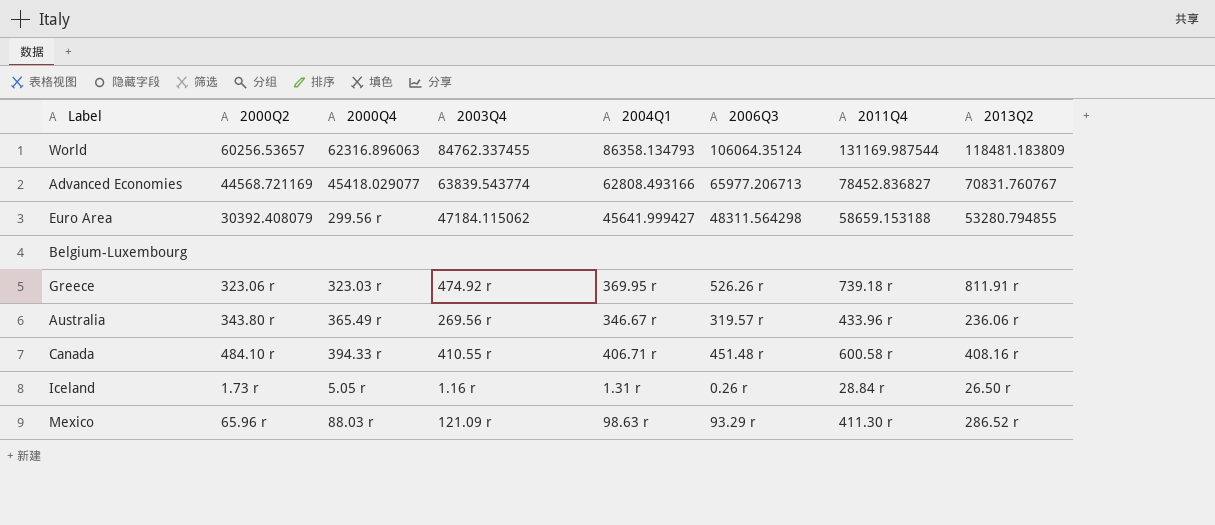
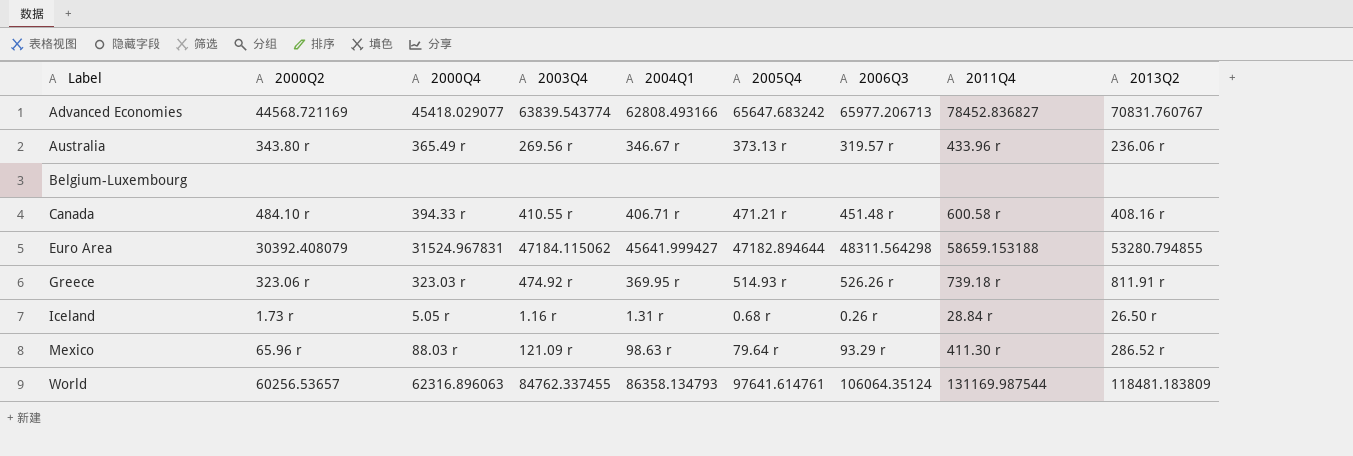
row order: none -> Label ascending
column 2005Q4 | position: none -> 6
Euro Area | 2000Q4: 299.56 r -> 31524.967831

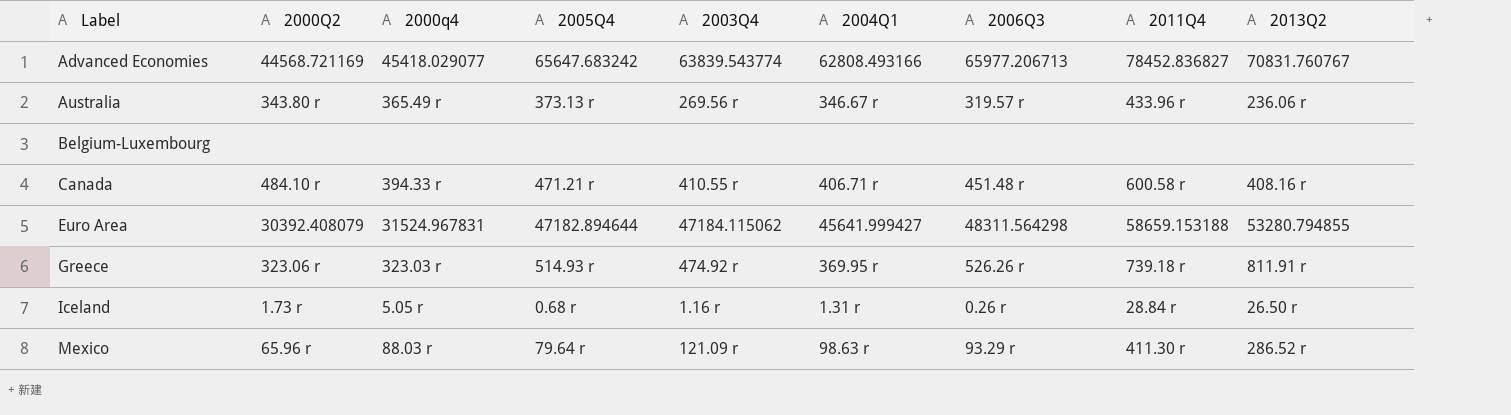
column name: 2000Q4 -> 2000q4
column 2005Q4 | position: 6 -> 4
row World: 60256.53657 | 62316.896063 | 84762.337455 | 86358.134793 | 97641.614761 | 106064.35124 | 131169.987544 | 118481.183809 -> none

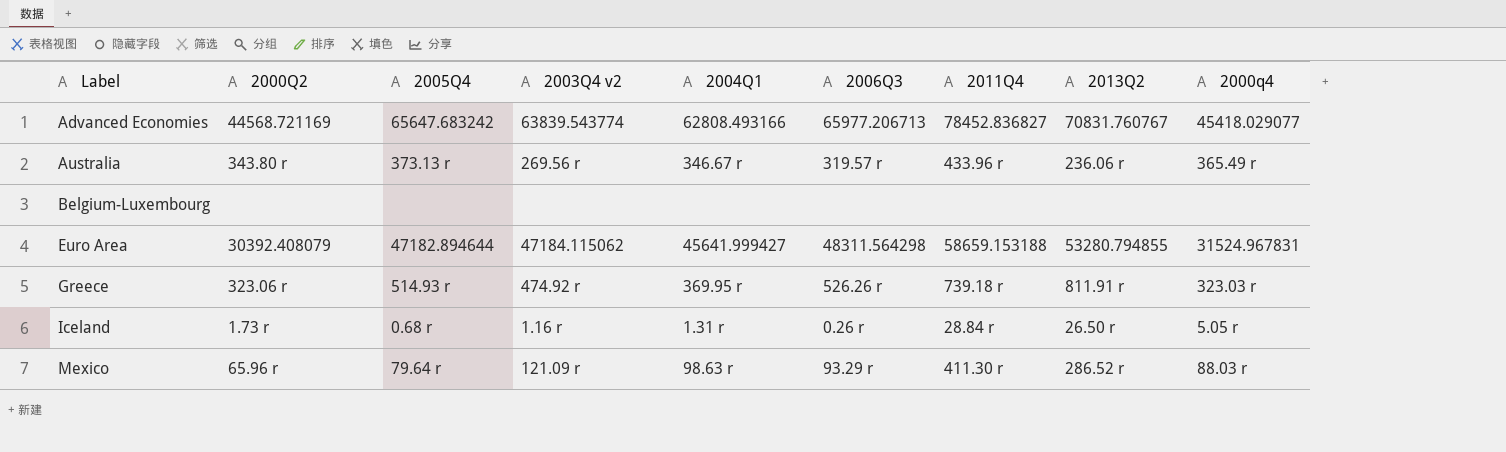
column name: 2003Q4 -> 2003Q4 v2
column 2000q4 | position: 3 -> 9
row Canada: 484.10 r | 394.33 r | 471.21 r | 410.55 r | 406.71 r | 451.48 r | 600.58 r | 408.16 r -> none

